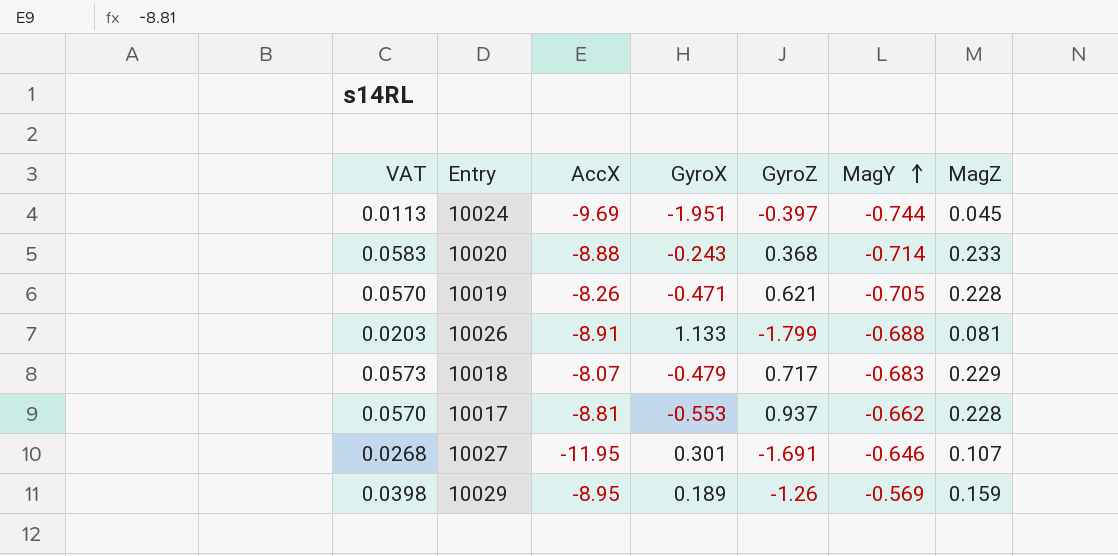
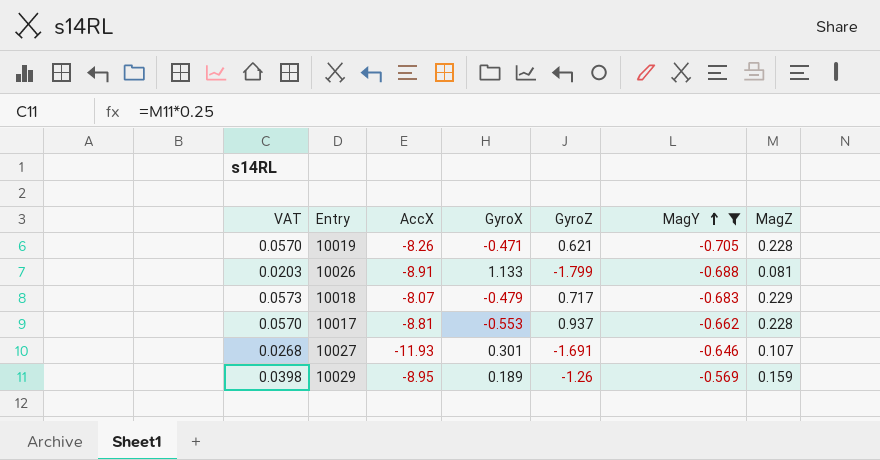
filter: none -> MagY >= -0.705
10027 | AccX: -11.95 -> -11.93

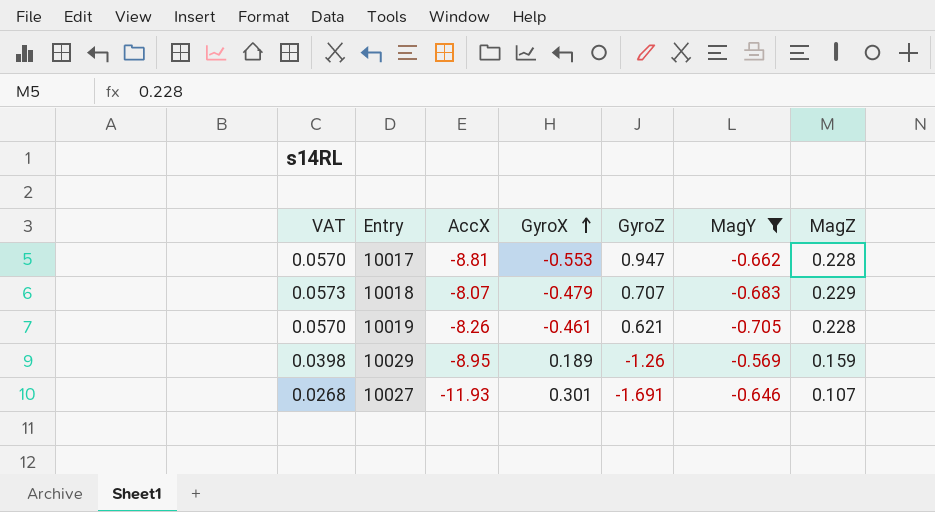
row order: MagY ascending -> GyroX ascending
row 10026: 0.0203 | -8.91 | 1.133 | -1.799 | -0.688 | 0.081 -> none
10017 | GyroZ: 0.937 -> 0.947
10018 | GyroZ: 0.717 -> 0.707
10019 | GyroX: -0.471 -> -0.461

